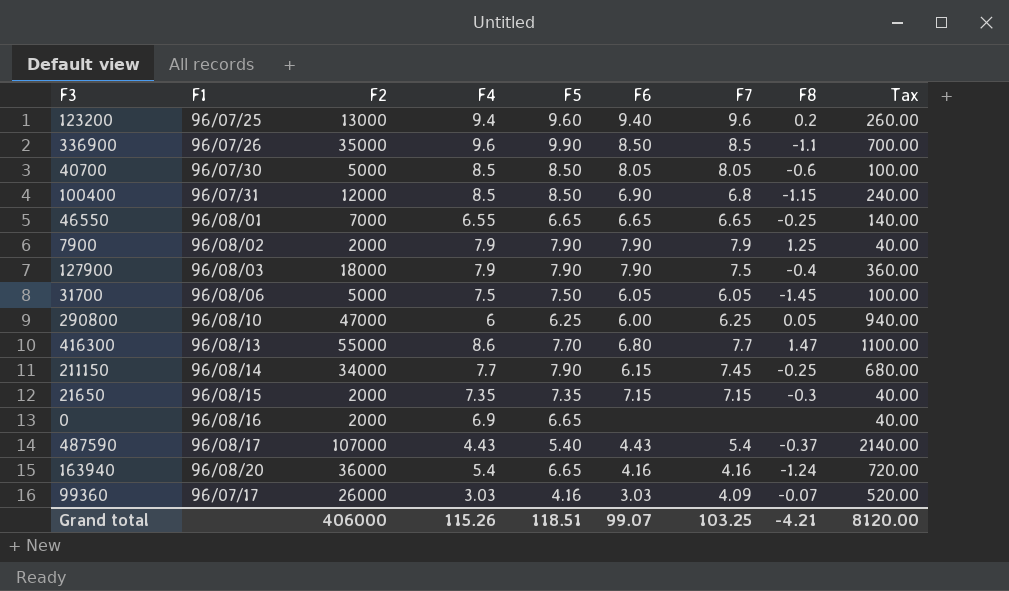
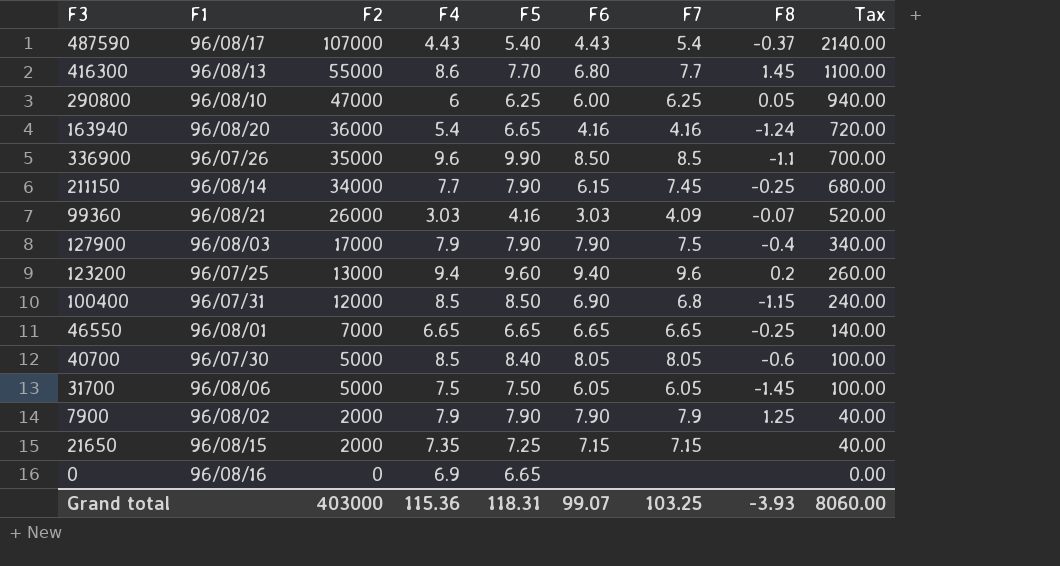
row order: none -> F2 descending
416300 | F8: 1.47 -> 1.45
99360 | F1: 96/07/17 -> 96/08/21
127900 | F2: 18000 -> 17000
127900 | Tax: 360.00 -> 340.00
46550 | F4: 6.55 -> 6.65
40700 | F5: 8.50 -> 8.40
21650 | F5: 7.35 -> 7.25
21650 | F8: -0.3 -> none
0 | F2: 2000 -> 0
0 | Tax: 40.00 -> 0.00
Grand total | F2: 406000 -> 403000
Grand total | F4: 115.26 -> 115.36
Grand total | F5: 118.51 -> 118.31
Grand total | F8: -4.21 -> -3.93
Grand total | Tax: 8120.00 -> 8060.00

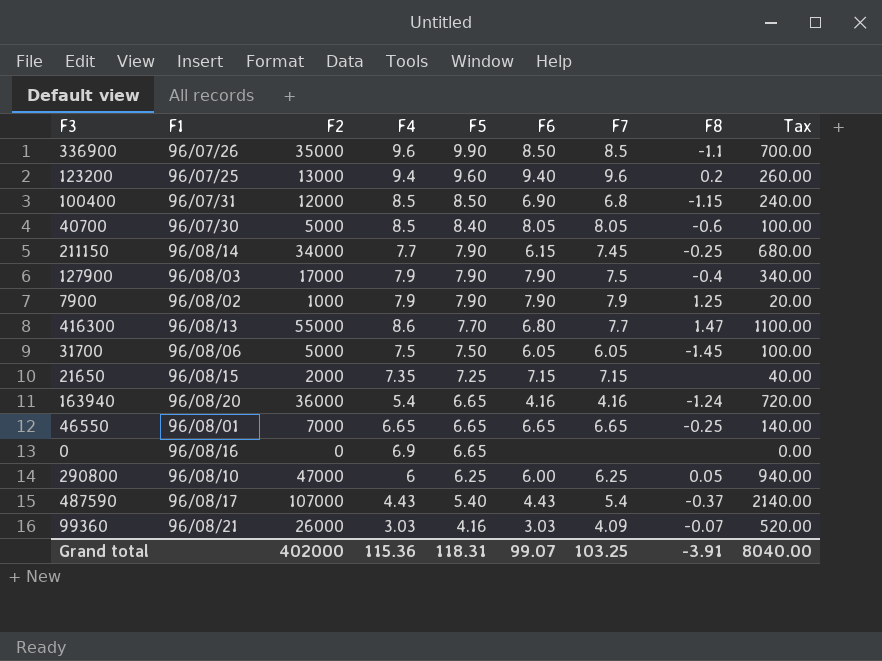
row order: F2 descending -> F5 descending
7900 | F2: 2000 -> 1000
7900 | Tax: 40.00 -> 20.00
416300 | F8: 1.45 -> 1.47
Grand total | F2: 403000 -> 402000
Grand total | F8: -3.93 -> -3.91
Grand total | Tax: 8060.00 -> 8040.00

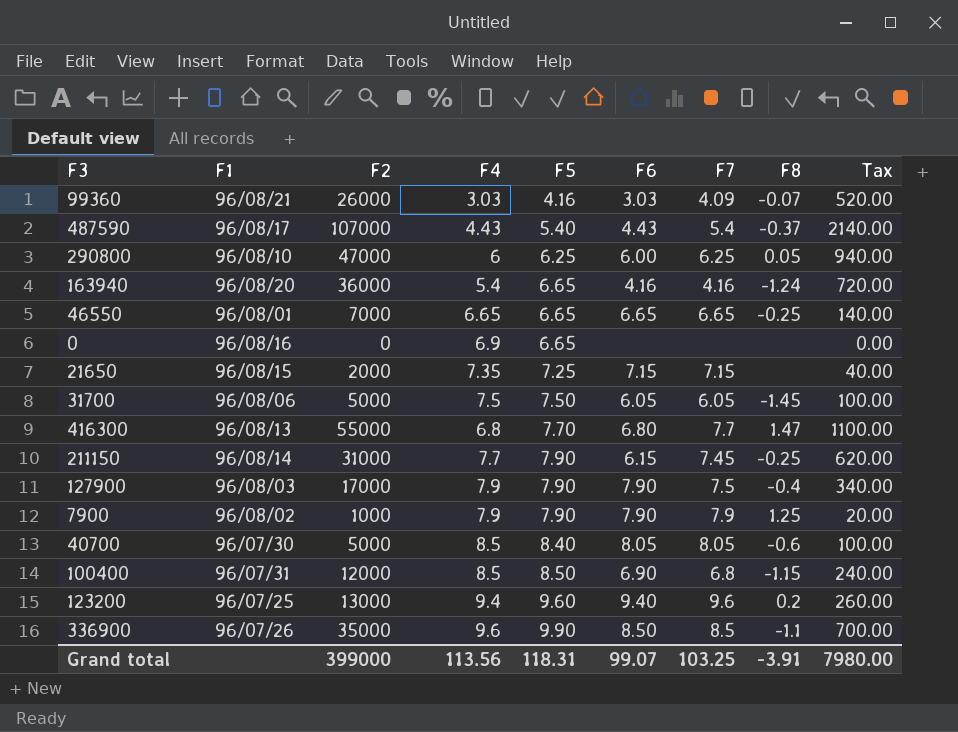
row order: F5 descending -> F5 ascending
416300 | F4: 8.6 -> 6.8
211150 | F2: 34000 -> 31000
211150 | Tax: 680.00 -> 620.00
Grand total | F2: 402000 -> 399000
Grand total | F4: 115.36 -> 113.56
Grand total | Tax: 8040.00 -> 7980.00

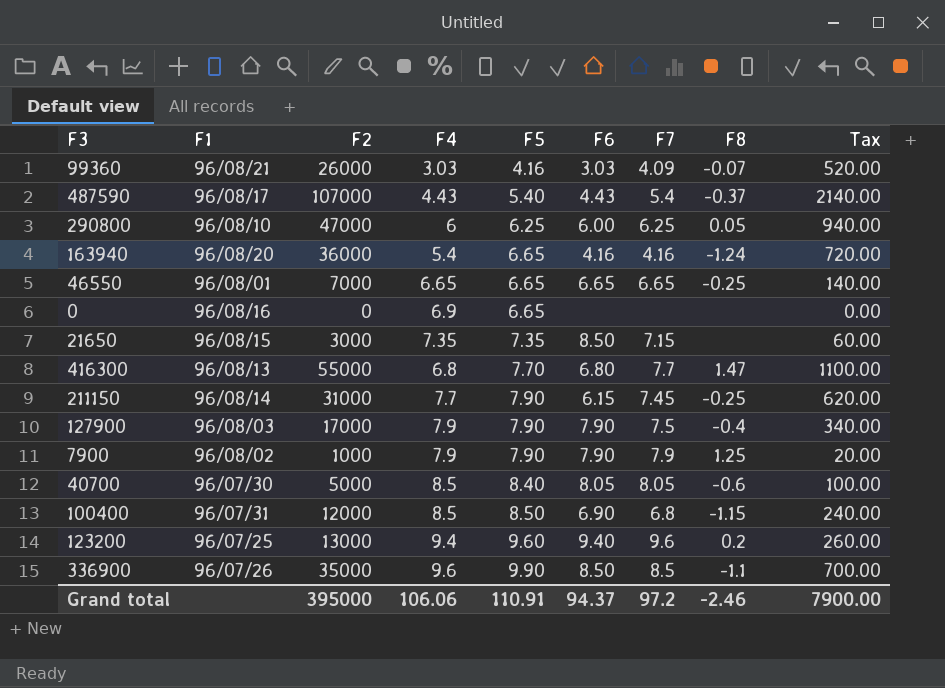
row 31700: 96/08/06 | 5000 | 7.5 | 7.50 | 6.05 | 6.05 | -1.45 | 100.00 -> none
21650 | F2: 2000 -> 3000
21650 | F5: 7.25 -> 7.35
21650 | F6: 7.15 -> 8.50
21650 | Tax: 40.00 -> 60.00
Grand total | F2: 399000 -> 395000
Grand total | F4: 113.56 -> 106.06
Grand total | F5: 118.31 -> 110.91
Grand total | F6: 99.07 -> 94.37
Grand total | F7: 103.25 -> 97.2
Grand total | F8: -3.91 -> -2.46
Grand total | Tax: 7980.00 -> 7900.00

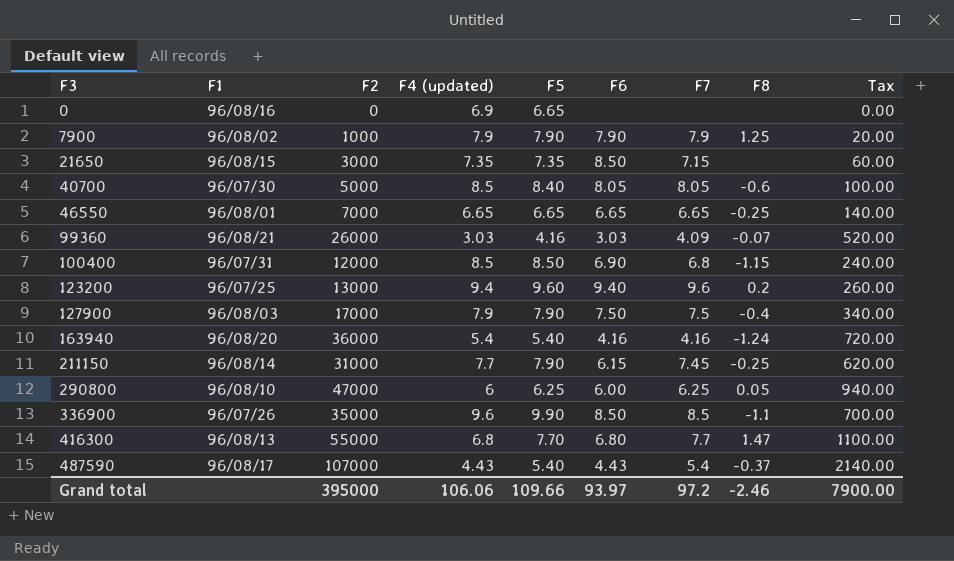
row order: F5 ascending -> F3 ascending
column name: F4 -> F4 (updated)
127900 | F6: 7.90 -> 7.50
163940 | F5: 6.65 -> 5.40
Grand total | F5: 110.91 -> 109.66
Grand total | F6: 94.37 -> 93.97

